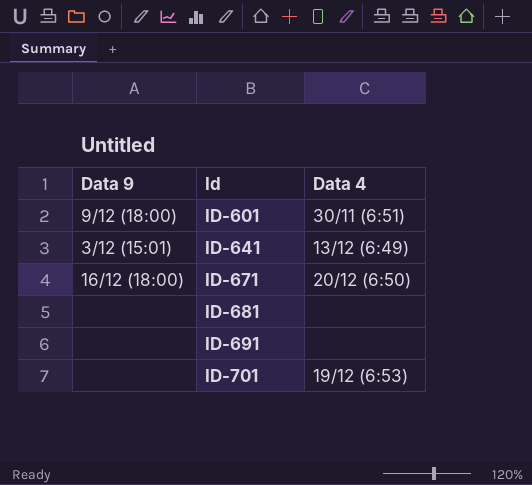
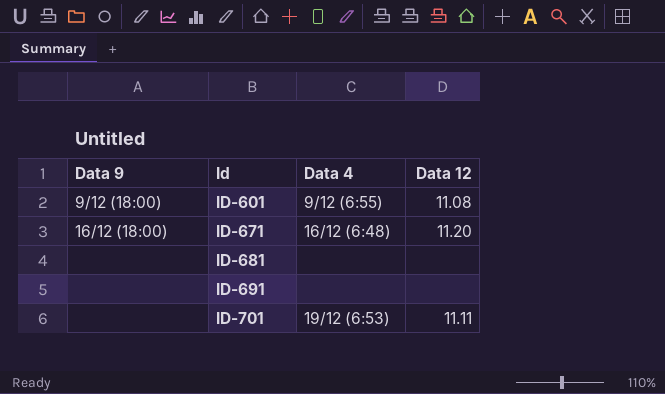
column Data 12 | position: none -> 4
row ID-641: 3/12 (15:01) | 13/12 (6:49) -> none
ID-601 | Data 4: 30/11 (6:51) -> 9/12 (6:55)
ID-671 | Data 4: 20/12 (6:50) -> 16/12 (6:48)

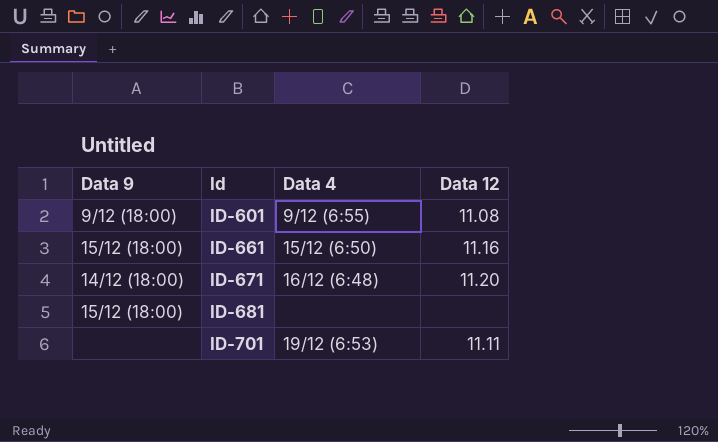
row ID-691: none | none | none -> none
row ID-661: none -> 15/12 (18:00) | 15/12 (6:50) | 11.16
ID-671 | Data 9: 16/12 (18:00) -> 14/12 (18:00)
ID-681 | Data 9: none -> 15/12 (18:00)

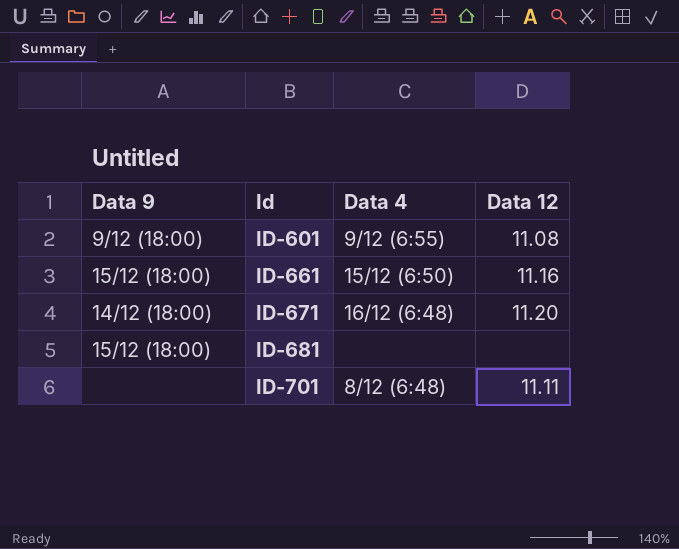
ID-701 | Data 4: 19/12 (6:53) -> 8/12 (6:48)

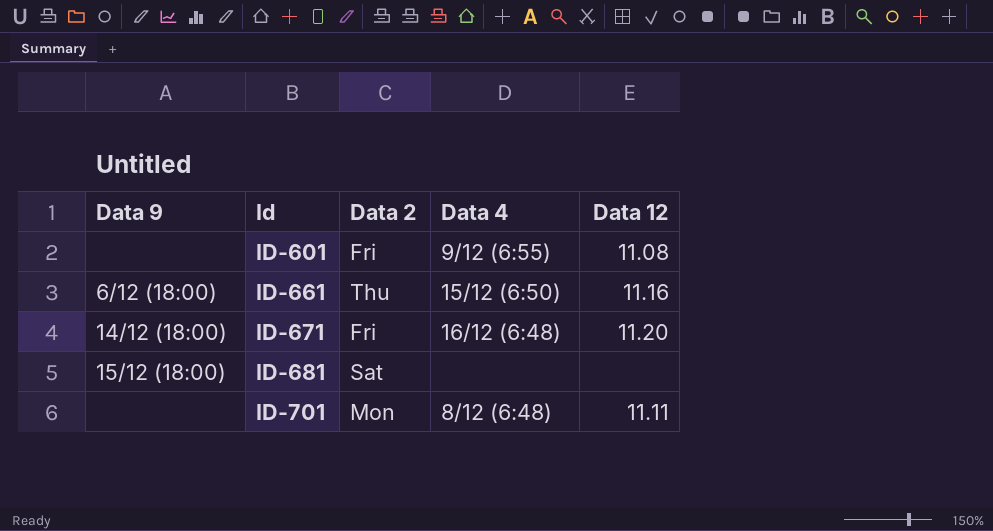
column Data 2 | position: none -> 3
ID-601 | Data 9: 9/12 (18:00) -> none
ID-661 | Data 9: 15/12 (18:00) -> 6/12 (18:00)

